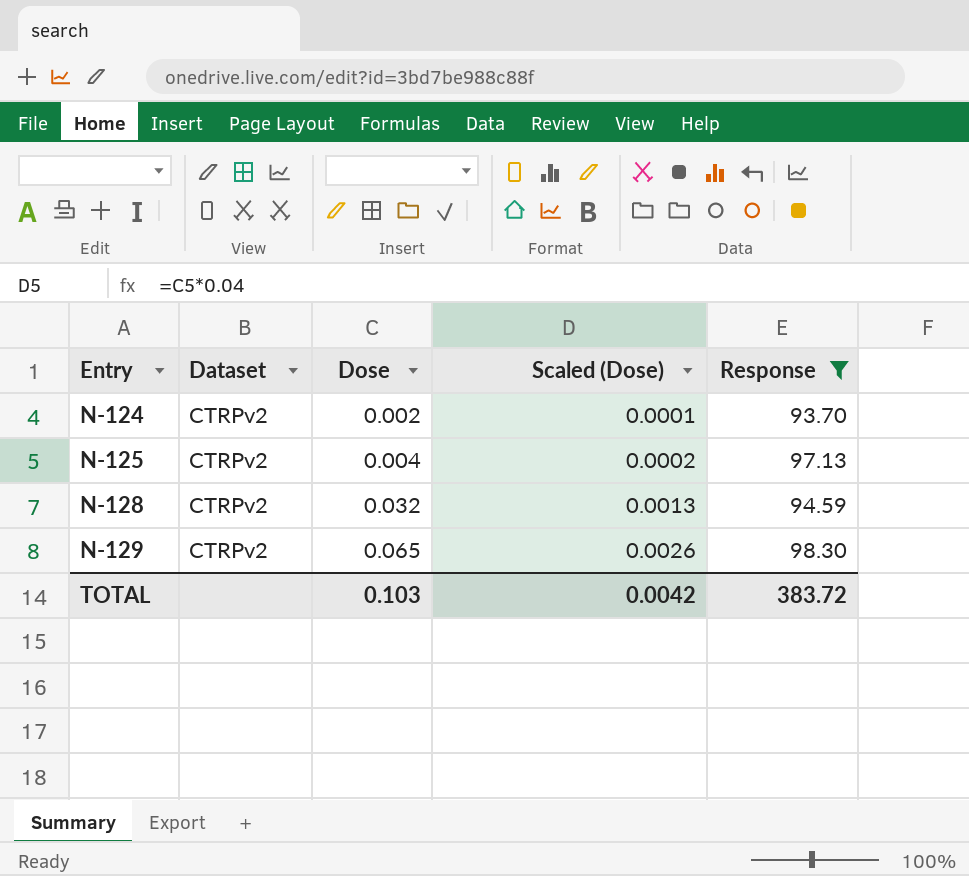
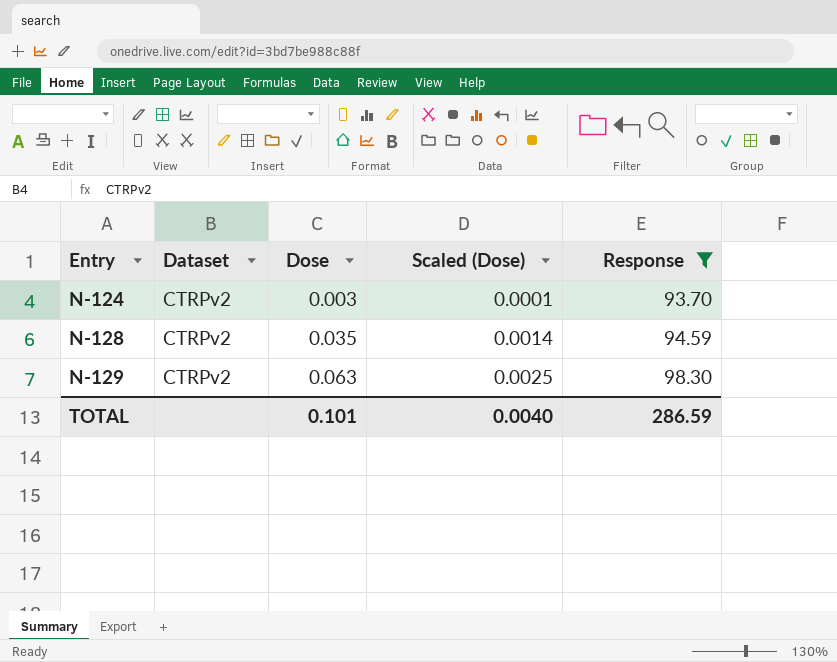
row N-125: CTRPv2 | 0.004 | 0.0002 | 97.13 -> none
N-124 | Dose: 0.002 -> 0.003
N-128 | Dose: 0.032 -> 0.035
N-128 | Scaled (Dose): 0.0013 -> 0.0014
N-129 | Dose: 0.065 -> 0.063
N-129 | Scaled (Dose): 0.0026 -> 0.0025
TOTAL | Dose: 0.103 -> 0.101
TOTAL | Scaled (Dose): 0.0042 -> 0.0040
TOTAL | Response: 383.72 -> 286.59

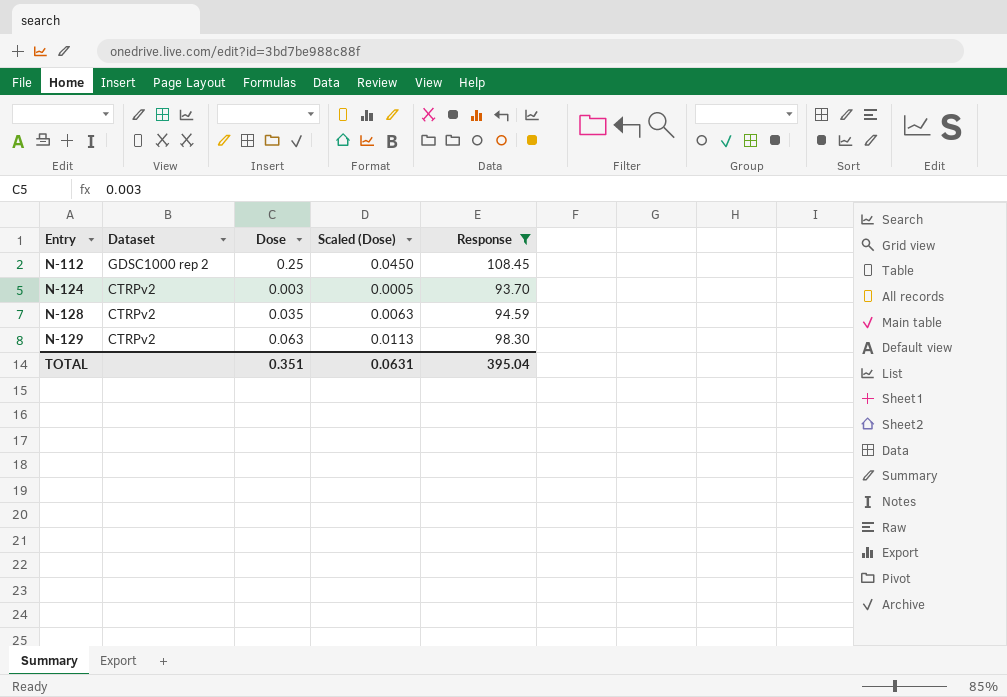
column Scaled (Dose) | formula: [Dose] * 0.04 -> [Dose] * 0.18
row N-112: none -> GDSC1000 rep 2 | 0.25 | 0.0450 | 108.45
TOTAL | Dose: 0.101 -> 0.351
TOTAL | Scaled (Dose): 0.0040 -> 0.0631
TOTAL | Response: 286.59 -> 395.04

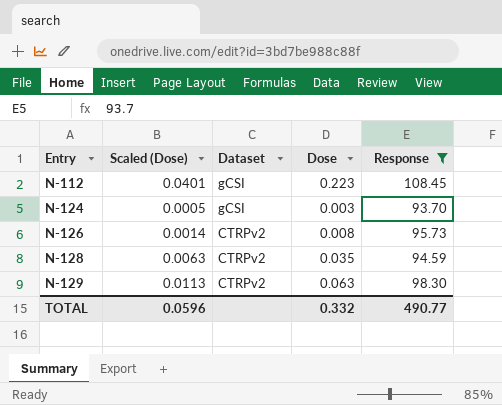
column Scaled (Dose) | position: 4 -> 2
N-112 | Scaled (Dose): 0.0450 -> 0.0401
N-112 | Dataset: GDSC1000 rep 2 -> gCSI
N-112 | Dose: 0.25 -> 0.223
N-124 | Dataset: CTRPv2 -> gCSI
row N-126: none -> 0.0014 | CTRPv2 | 0.008 | 95.73
TOTAL | Scaled (Dose): 0.0631 -> 0.0596
TOTAL | Dose: 0.351 -> 0.332
TOTAL | Response: 395.04 -> 490.77

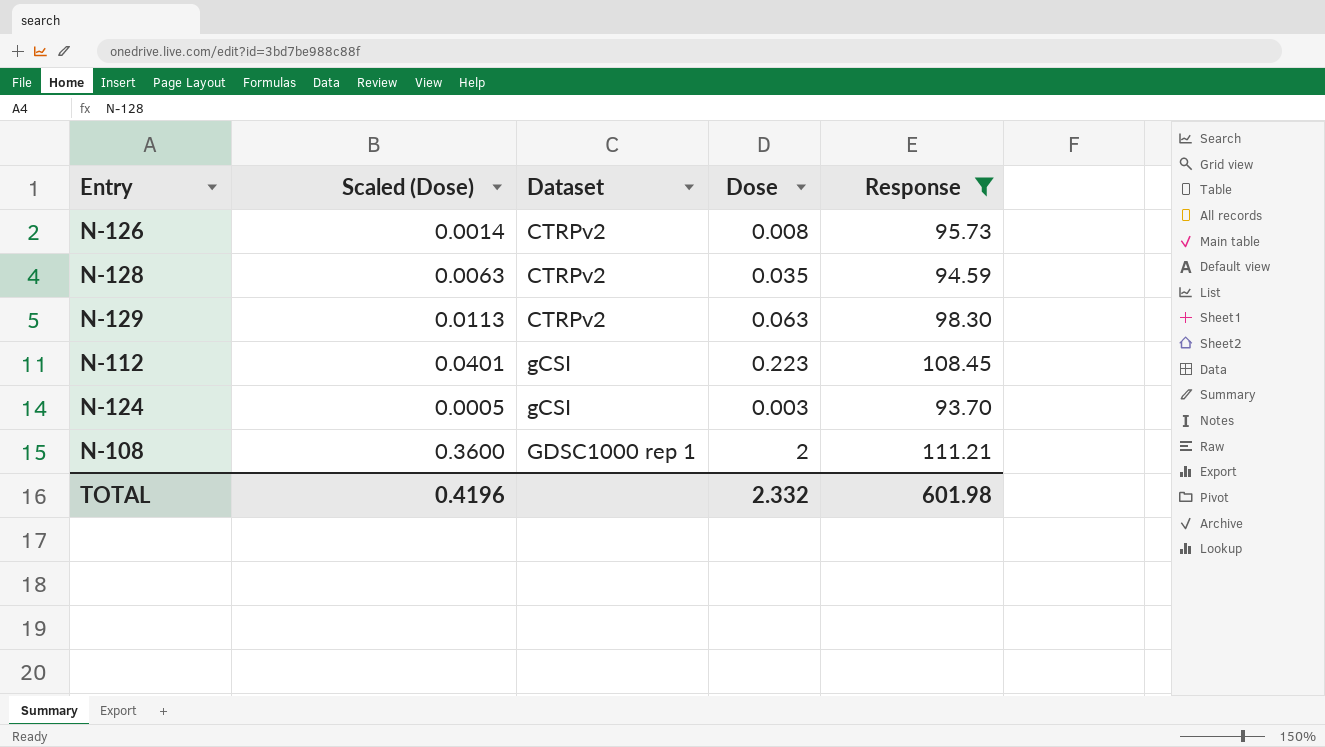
row order: Entry ascending -> Dataset ascending
row N-108: none -> 0.3600 | GDSC1000 rep 1 | 2 | 111.21
TOTAL | Scaled (Dose): 0.0596 -> 0.4196
TOTAL | Dose: 0.332 -> 2.332
TOTAL | Response: 490.77 -> 601.98

